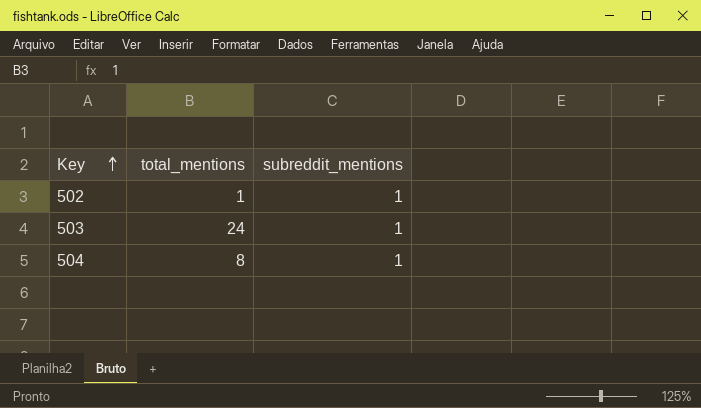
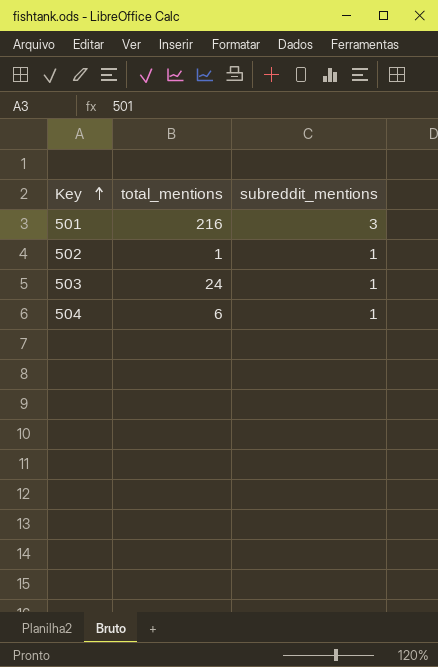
row 501: none -> 216 | 3
504 | total_mentions: 8 -> 6

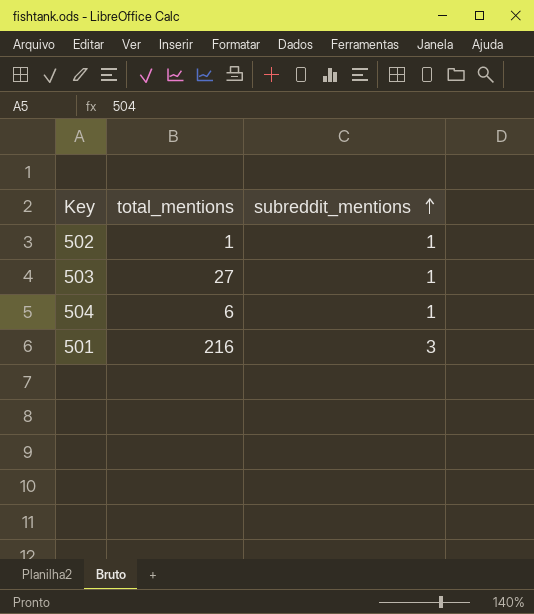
row order: Key ascending -> subreddit_mentions ascending
503 | total_mentions: 24 -> 27

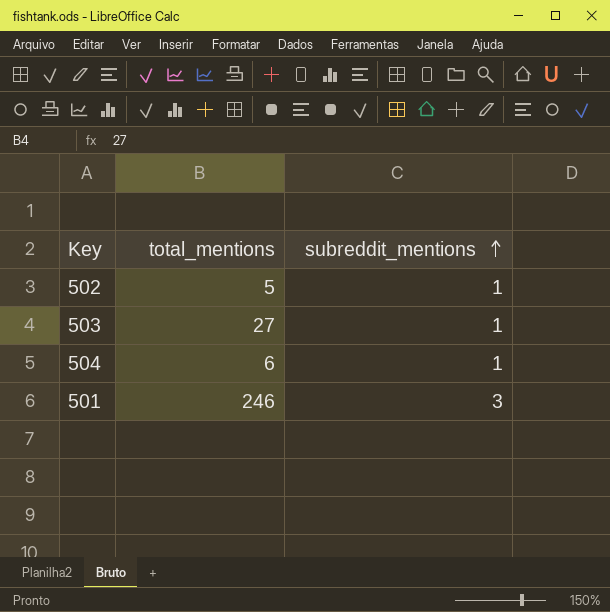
502 | total_mentions: 1 -> 5
501 | total_mentions: 216 -> 246

